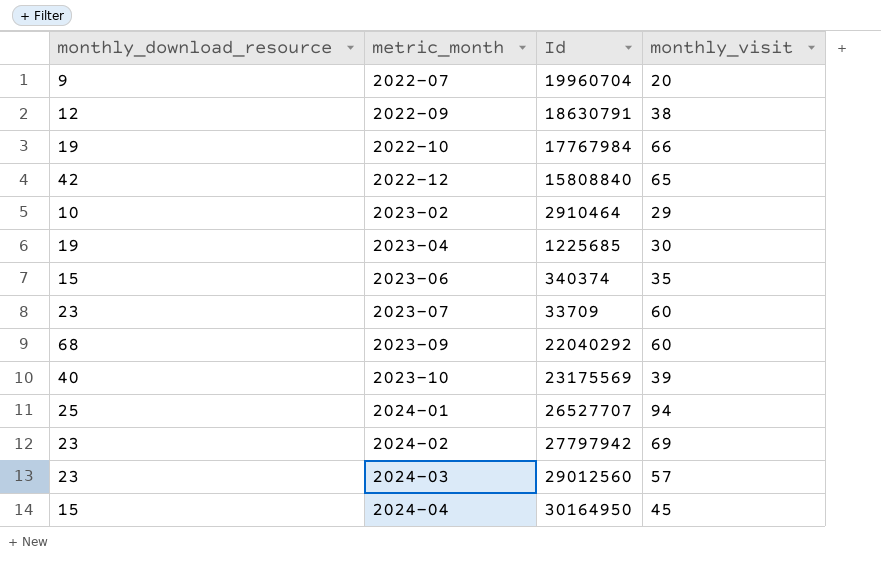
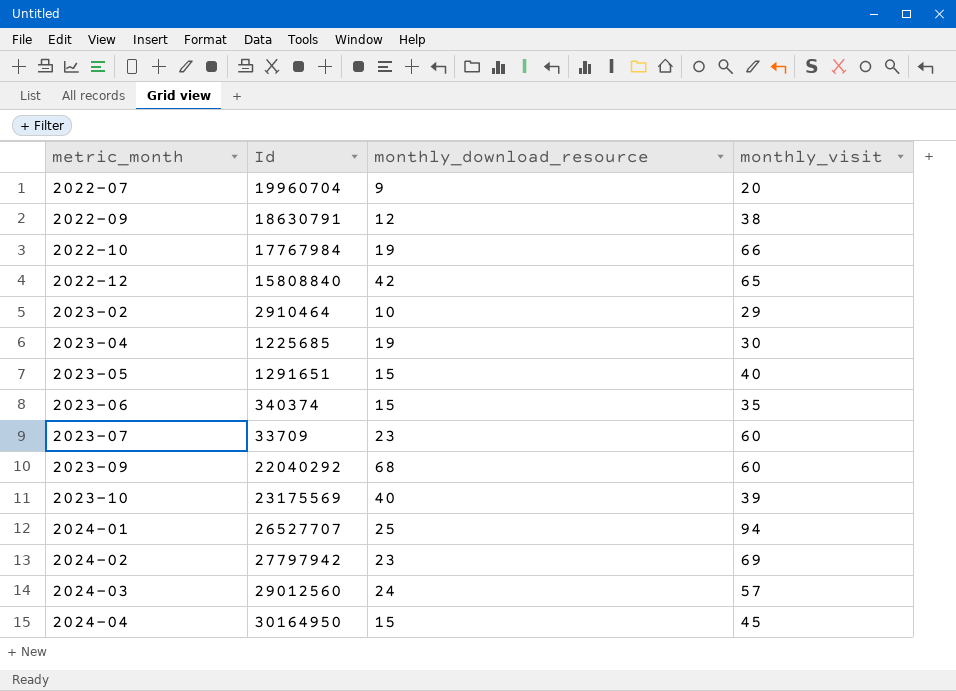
column monthly_download_resource | position: 1 -> 3
row 2023-05: none -> 1291651 | 15 | 40
2024-03 | monthly_download_resource: 23 -> 24

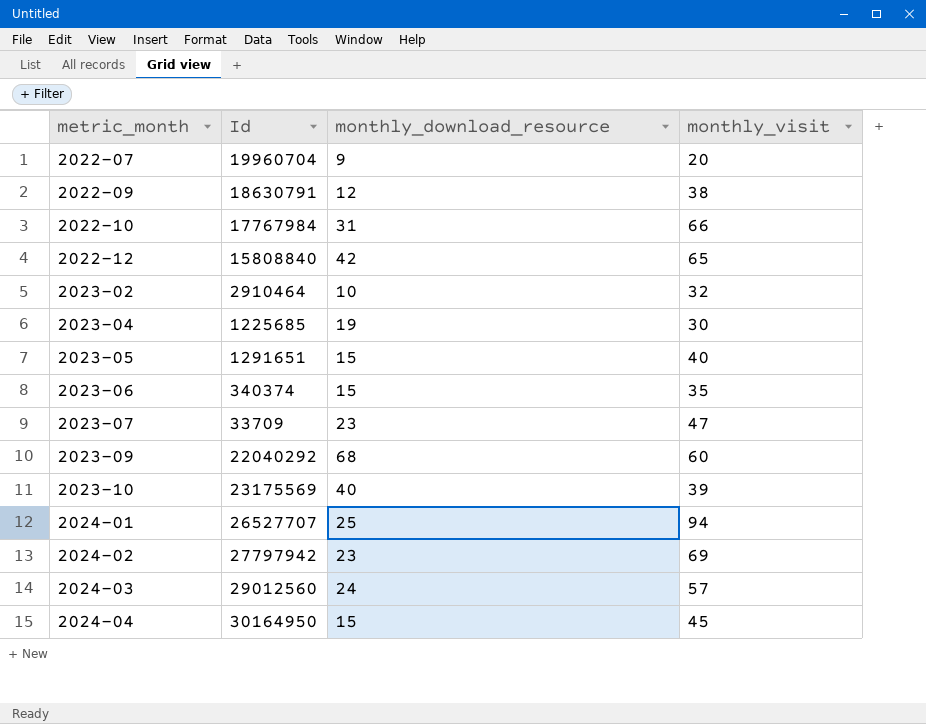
2022-10 | monthly_download_resource: 19 -> 31
2023-02 | monthly_visit: 29 -> 32
2023-07 | monthly_visit: 60 -> 47

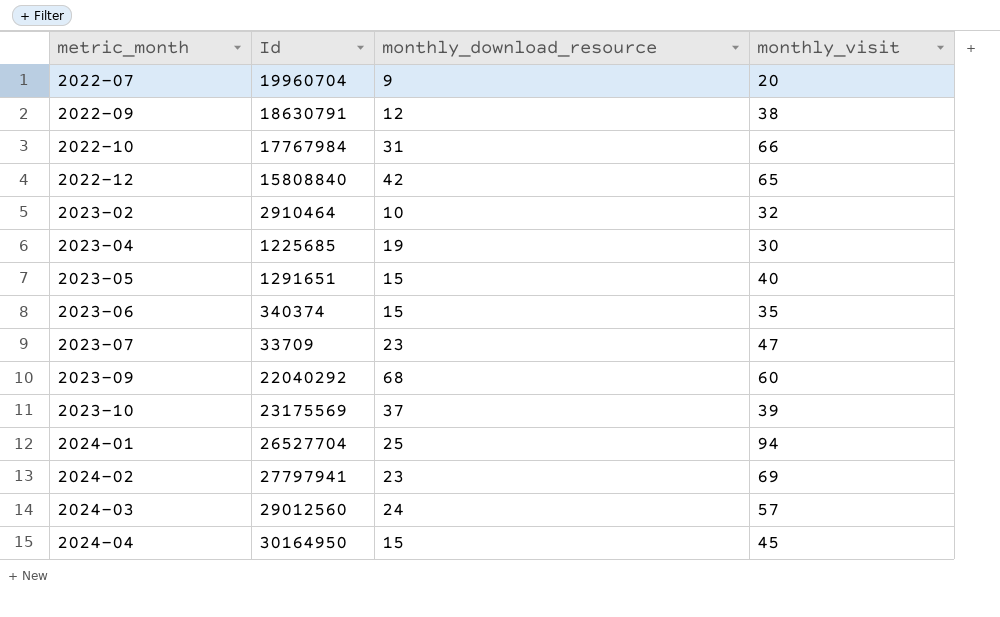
2023-10 | monthly_download_resource: 40 -> 37
2024-01 | Id: 26527707 -> 26527704
2024-02 | Id: 27797942 -> 27797941

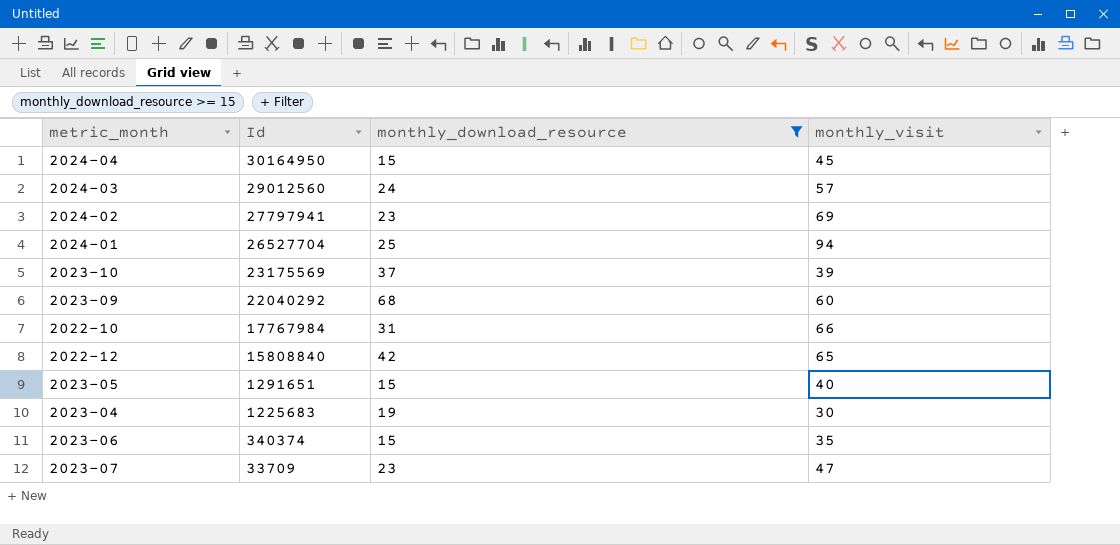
filter: none -> monthly_download_resource >= 15
row order: metric_month ascending -> Id descending
2023-04 | Id: 1225685 -> 1225683

